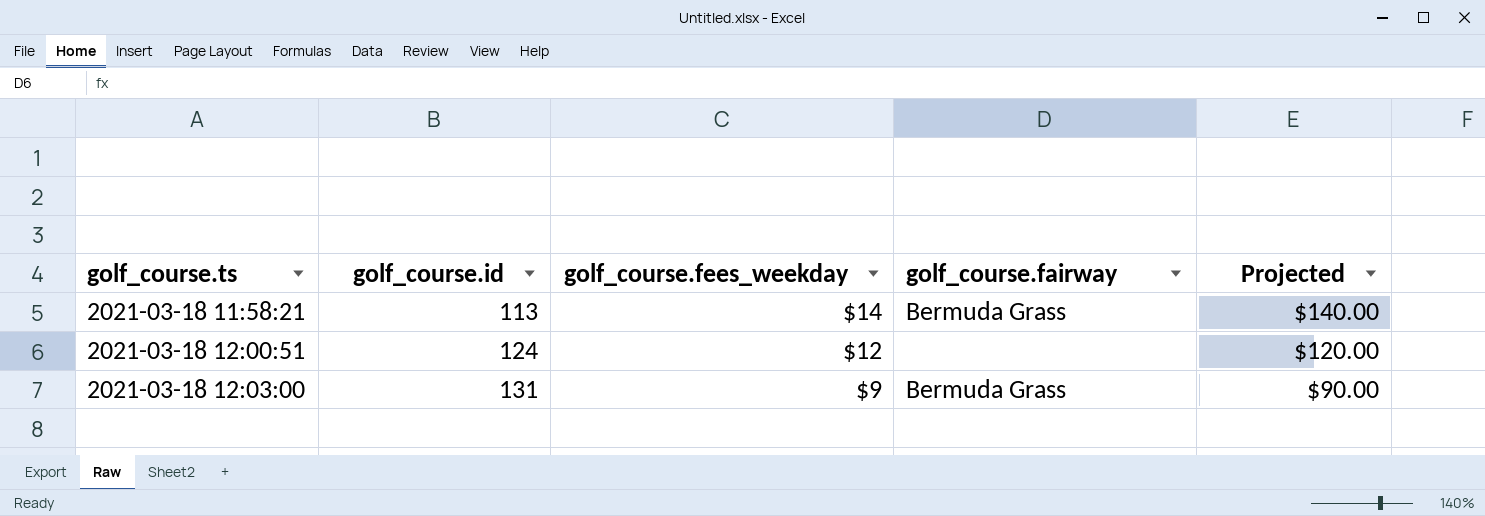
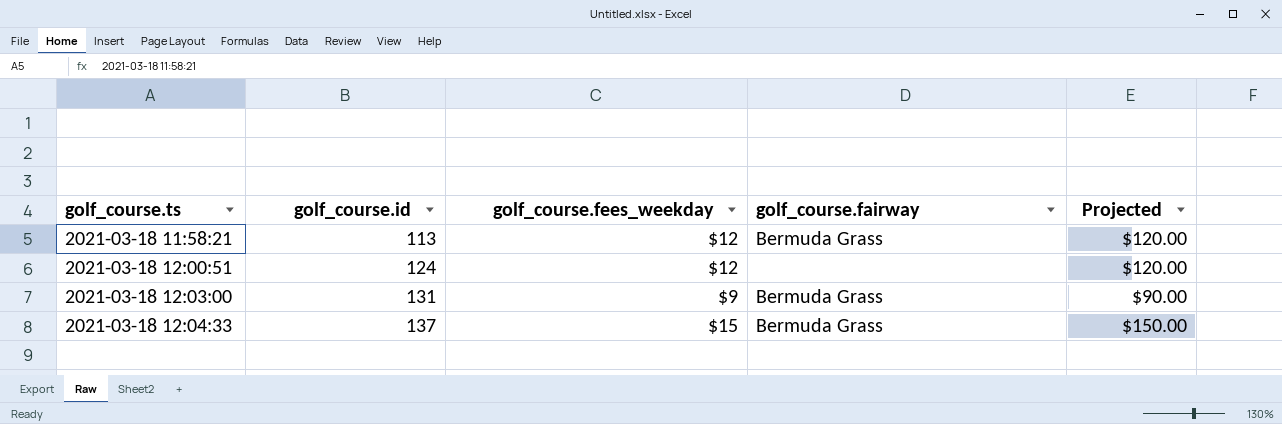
2021-03-18 11:58:21 | golf_course.fees_weekday: $14 -> $12
2021-03-18 11:58:21 | Projected: $140.00 -> $120.00
row 2021-03-18 12:04:33: none -> 137 | $15 | Bermuda Grass | $150.00

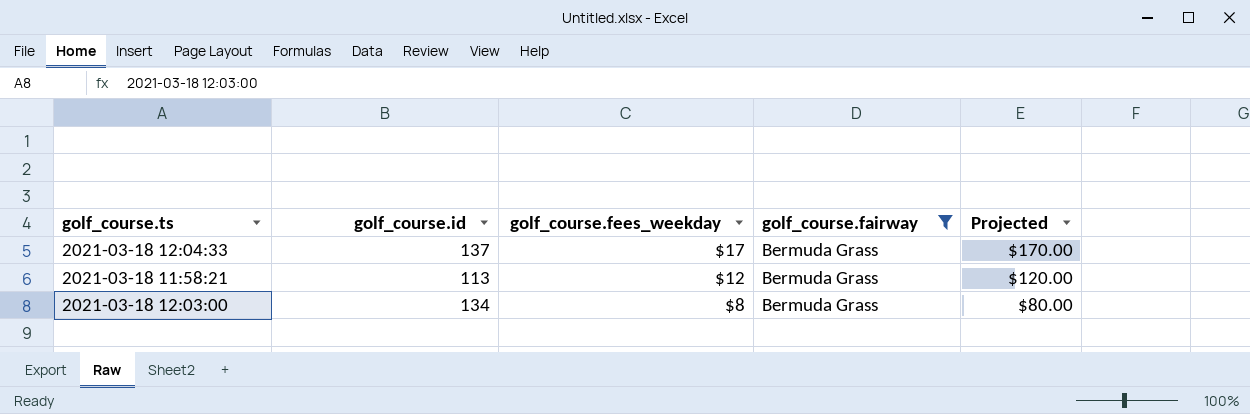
filter: none -> golf_course.fairway = Bermuda Grass
row order: golf_course.ts ascending -> golf_course.fees_weekday descending
2021-03-18 12:04:33 | golf_course.fees_weekday: $15 -> $17
2021-03-18 12:04:33 | Projected: $150.00 -> $170.00
2021-03-18 12:03:00 | golf_course.id: 131 -> 134
2021-03-18 12:03:00 | golf_course.fees_weekday: $9 -> $8
2021-03-18 12:03:00 | Projected: $90.00 -> $80.00

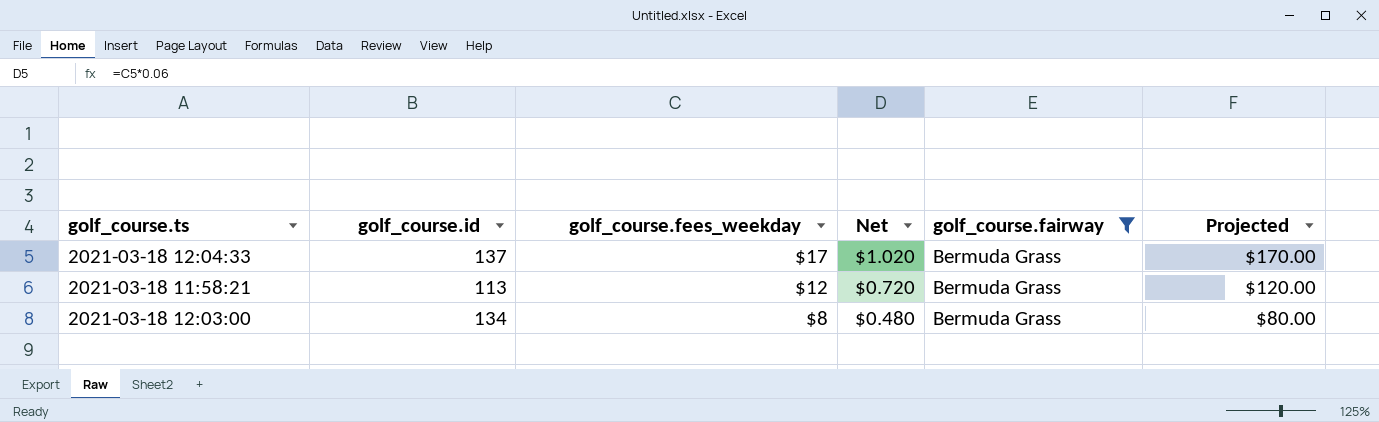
column Net | formula: none -> [golf_course.fees_weekday] * 0.06

